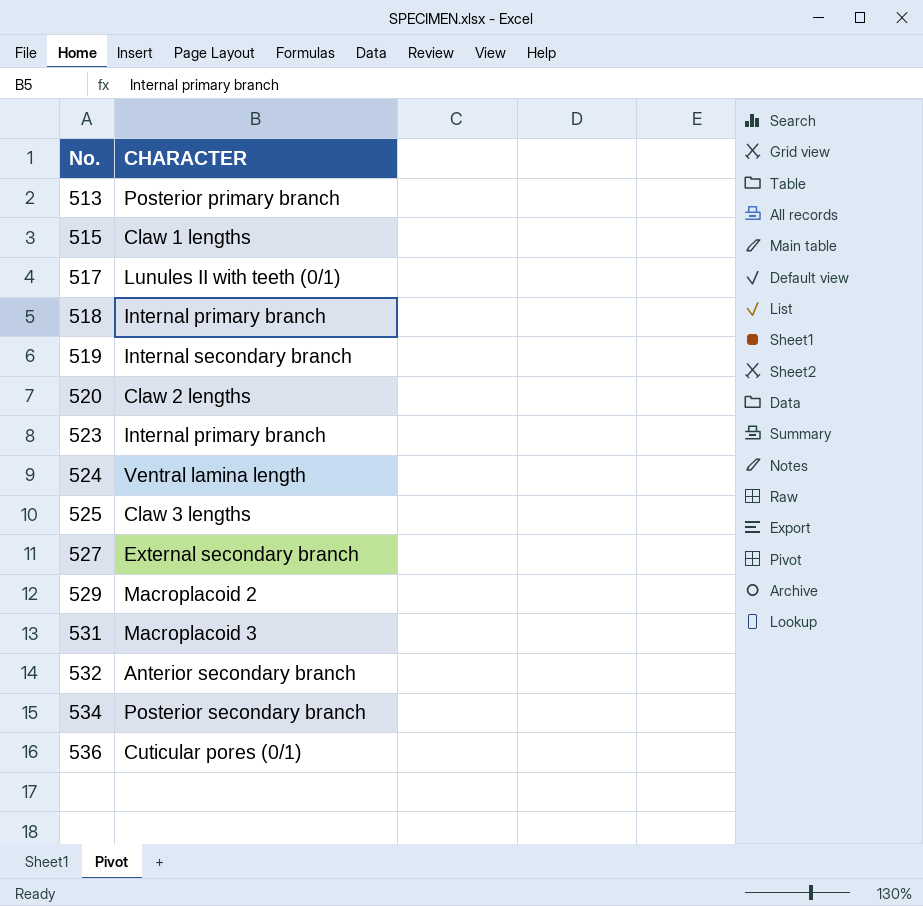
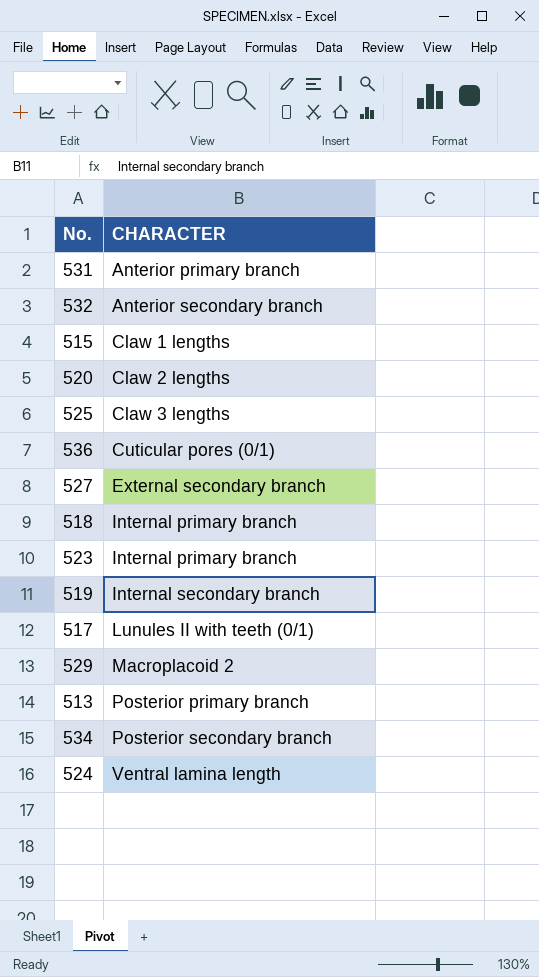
row order: No. ascending -> CHARACTER ascending
531 | CHARACTER: Macroplacoid 3 -> Anterior primary branch

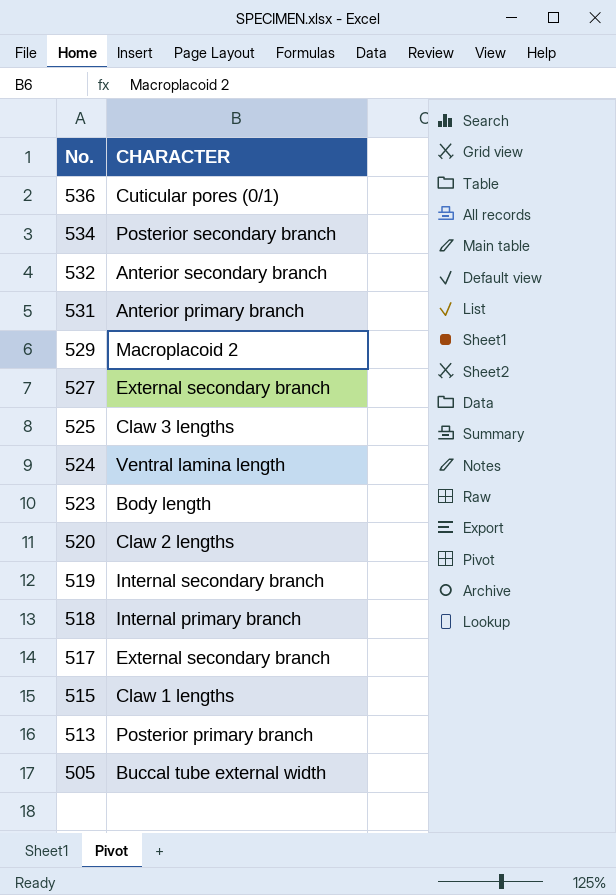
row order: CHARACTER ascending -> No. descending
523 | CHARACTER: Internal primary branch -> Body length
517 | CHARACTER: Lunules II with teeth (0/1) -> External secondary branch
row 505: none -> Buccal tube external width

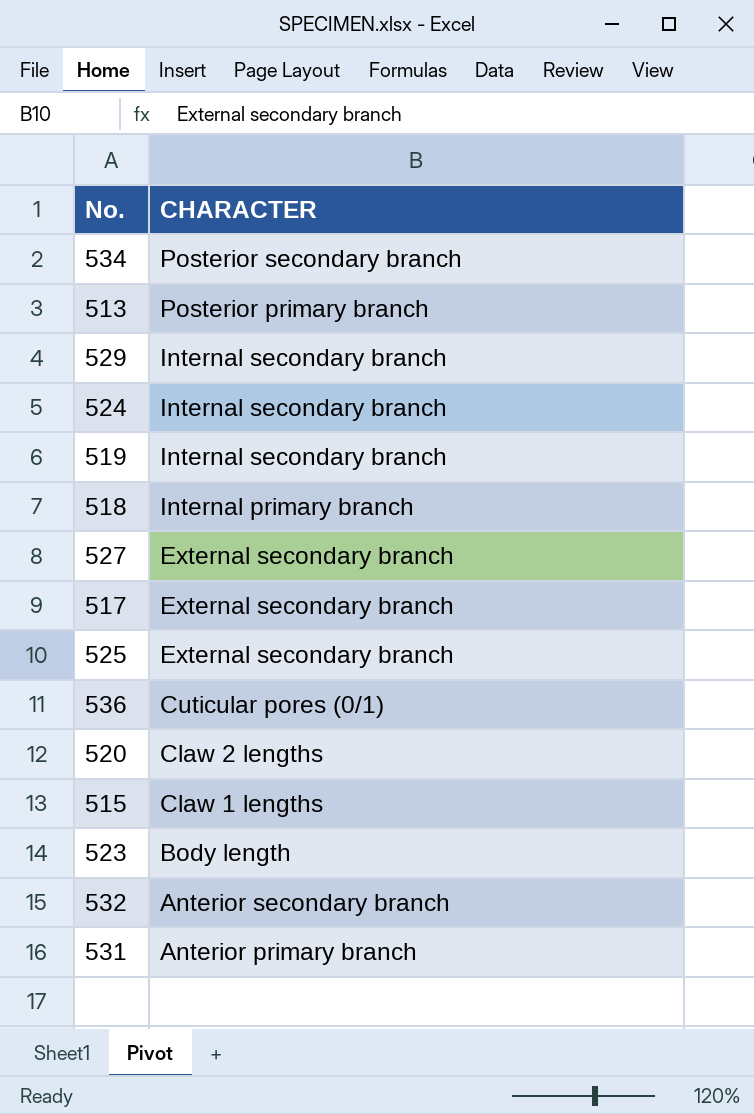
row order: No. descending -> CHARACTER descending
row 505: Buccal tube external width -> none
529 | CHARACTER: Macroplacoid 2 -> Internal secondary branch
524 | CHARACTER: Ventral lamina length -> Internal secondary branch
525 | CHARACTER: Claw 3 lengths -> External secondary branch

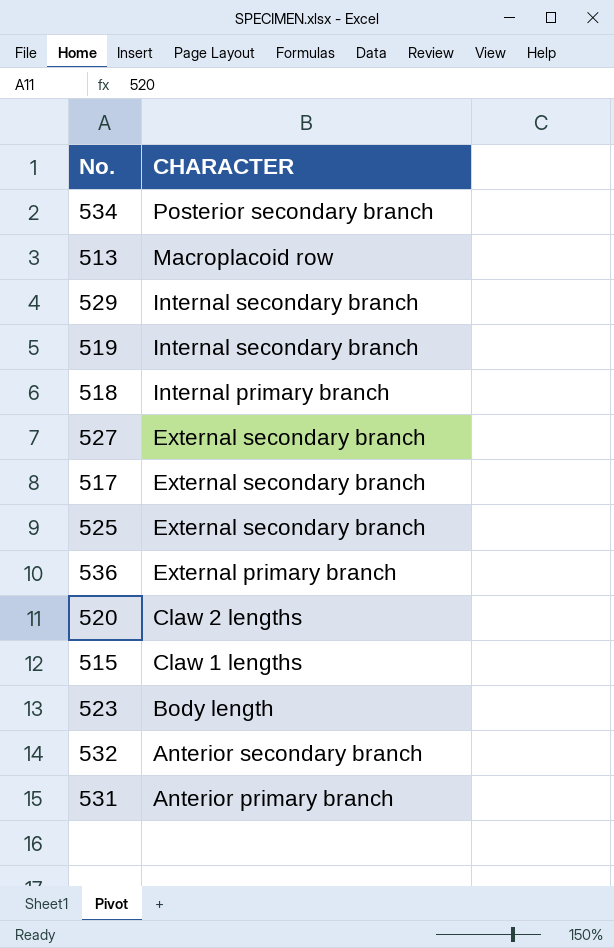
row 524: Internal secondary branch -> none
513 | CHARACTER: Posterior primary branch -> Macroplacoid row
536 | CHARACTER: Cuticular pores (0/1) -> External primary branch

